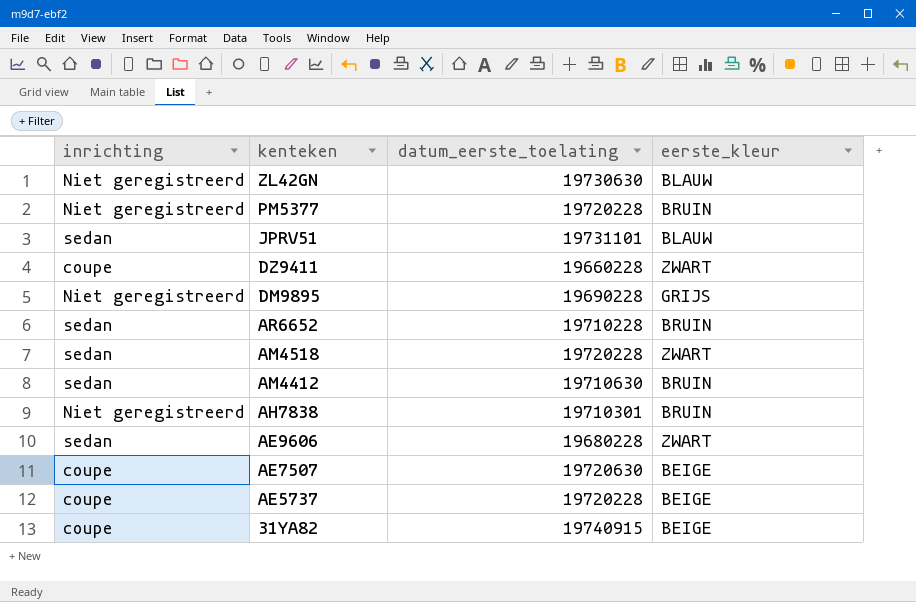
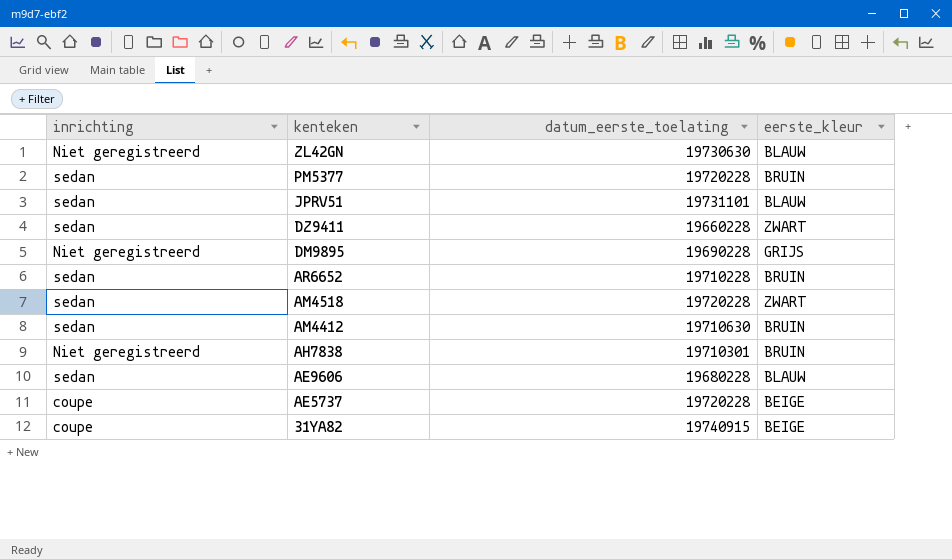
row AE7507: coupe | 19720630 | BEIGE -> none
PM5377 | inrichting: Niet geregistreerd -> sedan
DZ9411 | inrichting: coupe -> sedan
AE9606 | eerste_kleur: ZWART -> BLAUW

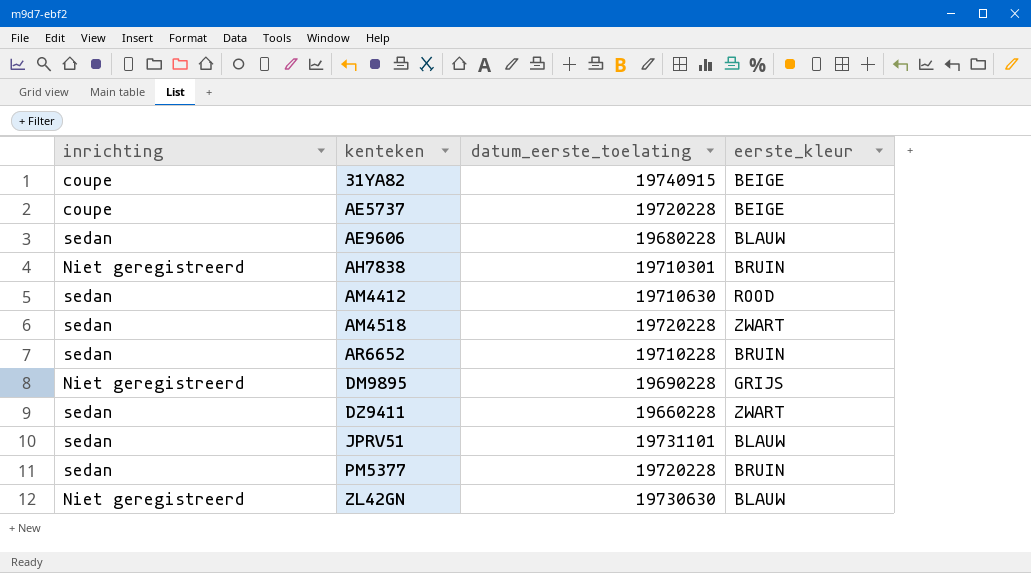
row order: kenteken descending -> kenteken ascending
AM4412 | eerste_kleur: BRUIN -> ROOD

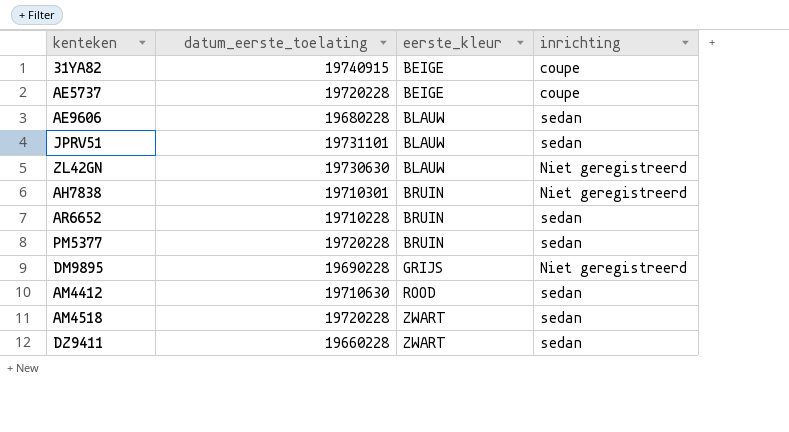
row order: kenteken ascending -> eerste_kleur ascending
column inrichting | position: 1 -> 4

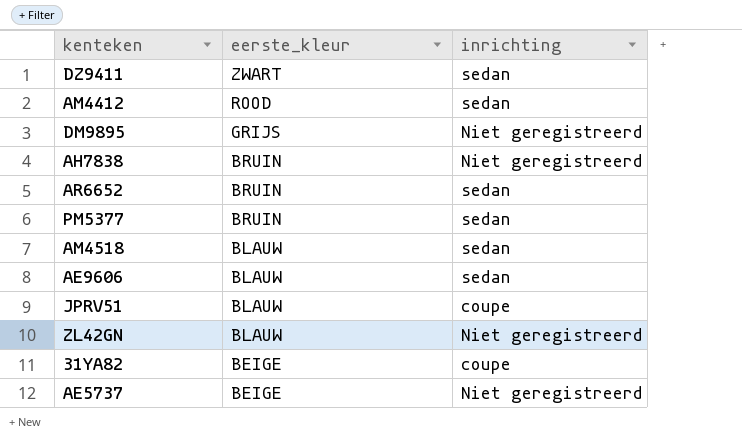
row order: eerste_kleur ascending -> eerste_kleur descending
column datum_eerste_toelating | position: 2 -> none
AM4518 | eerste_kleur: ZWART -> BLAUW
JPRV51 | inrichting: sedan -> coupe
AE5737 | inrichting: coupe -> Niet geregistreerd

